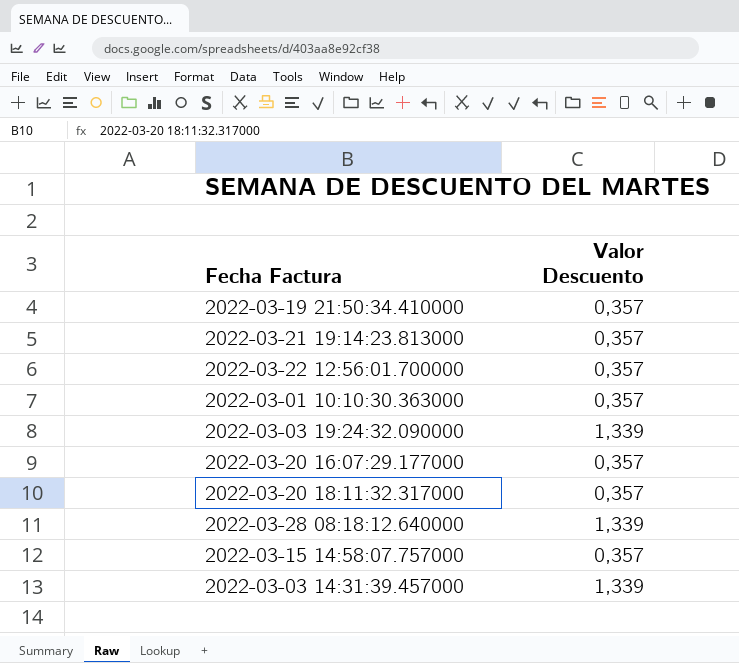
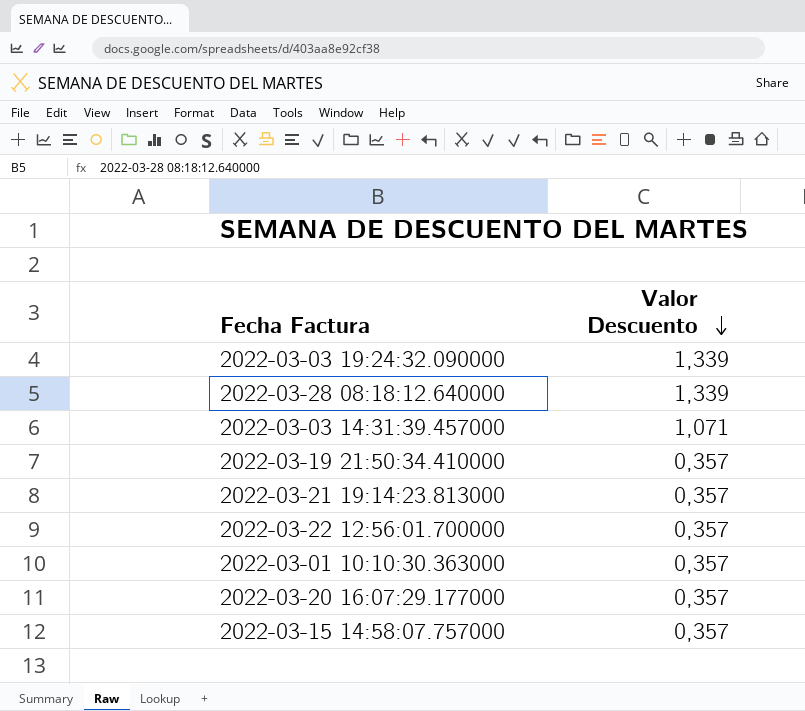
row order: none -> Valor Descuento descending
row 2022-03-20 18:11:32.317000: 0,357 -> none
2022-03-03 14:31:39.457000 | Valor Descuento: 1,339 -> 1,071

